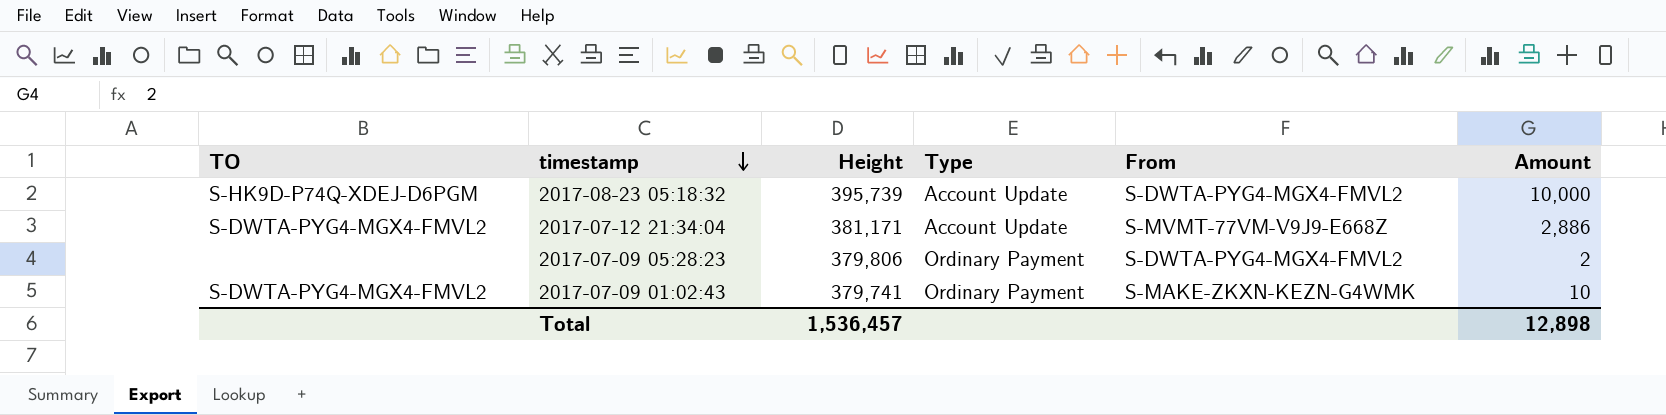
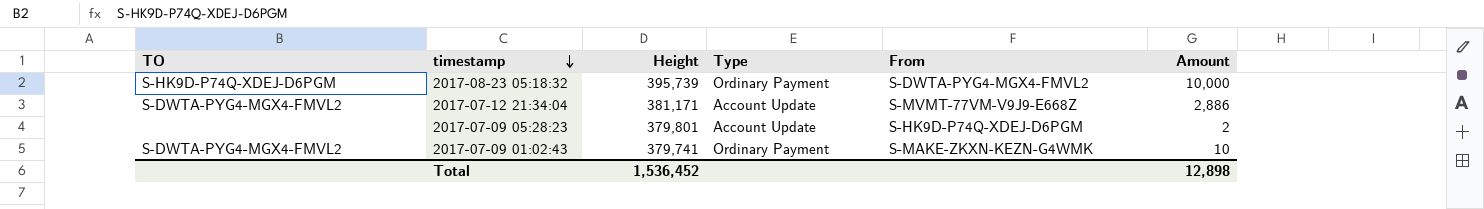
2017-08-23 05:18:32 | Type: Account Update -> Ordinary Payment
2017-07-09 05:28:23 | Height: 379,806 -> 379,801
2017-07-09 05:28:23 | Type: Ordinary Payment -> Account Update
2017-07-09 05:28:23 | From: S-DWTA-PYG4-MGX4-FMVL2 -> S-HK9D-P74Q-XDEJ-D6PGM
Total | Height: 1,536,457 -> 1,536,452

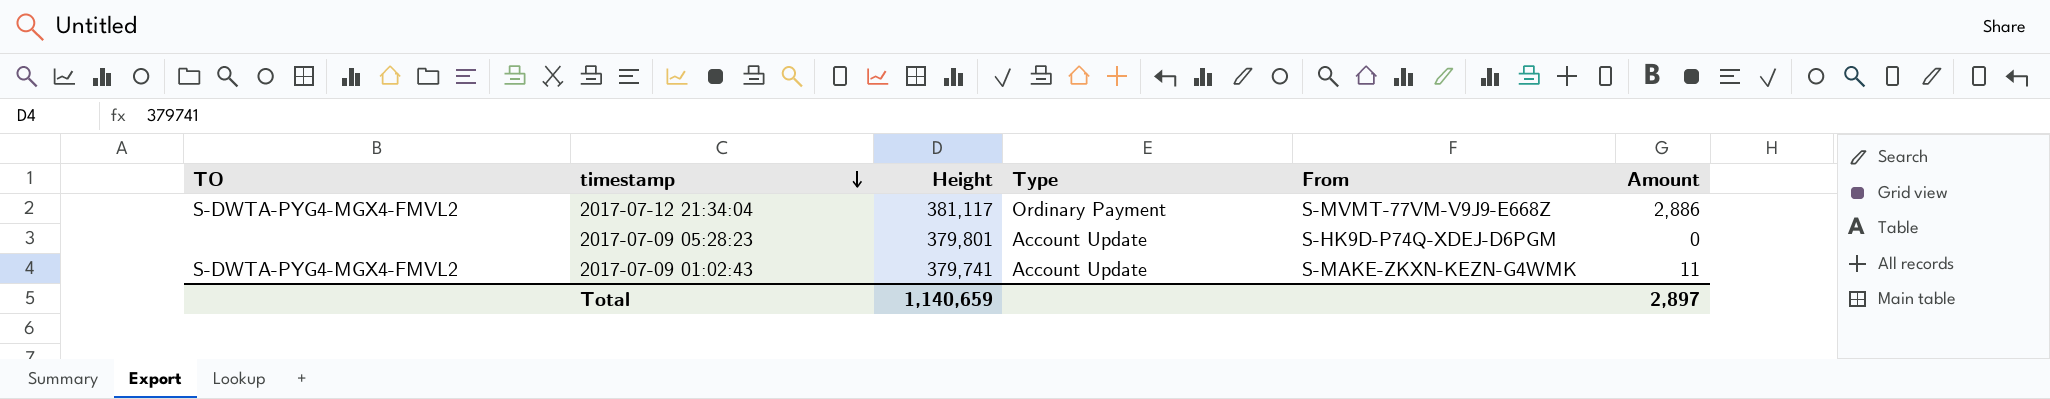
row 2017-08-23 05:18:32: S-HK9D-P74Q-XDEJ-D6PGM | 395,739 | Ordinary Payment | S-DWTA-PYG4-MGX4-FMVL2 | 10,000 -> none
2017-07-12 21:34:04 | Height: 381,171 -> 381,117
2017-07-12 21:34:04 | Type: Account Update -> Ordinary Payment
2017-07-09 05:28:23 | Amount: 2 -> 0
2017-07-09 01:02:43 | Type: Ordinary Payment -> Account Update
2017-07-09 01:02:43 | Amount: 10 -> 11
Total | Height: 1,536,452 -> 1,140,659
Total | Amount: 12,898 -> 2,897

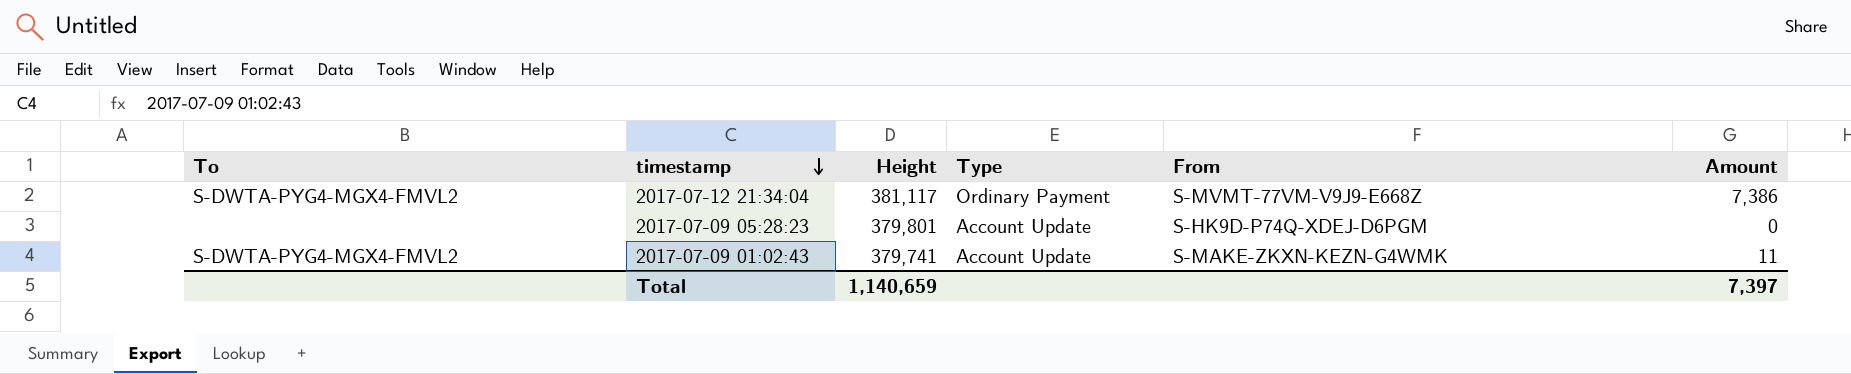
column name: TO -> To
2017-07-12 21:34:04 | Amount: 2,886 -> 7,386
Total | Amount: 2,897 -> 7,397

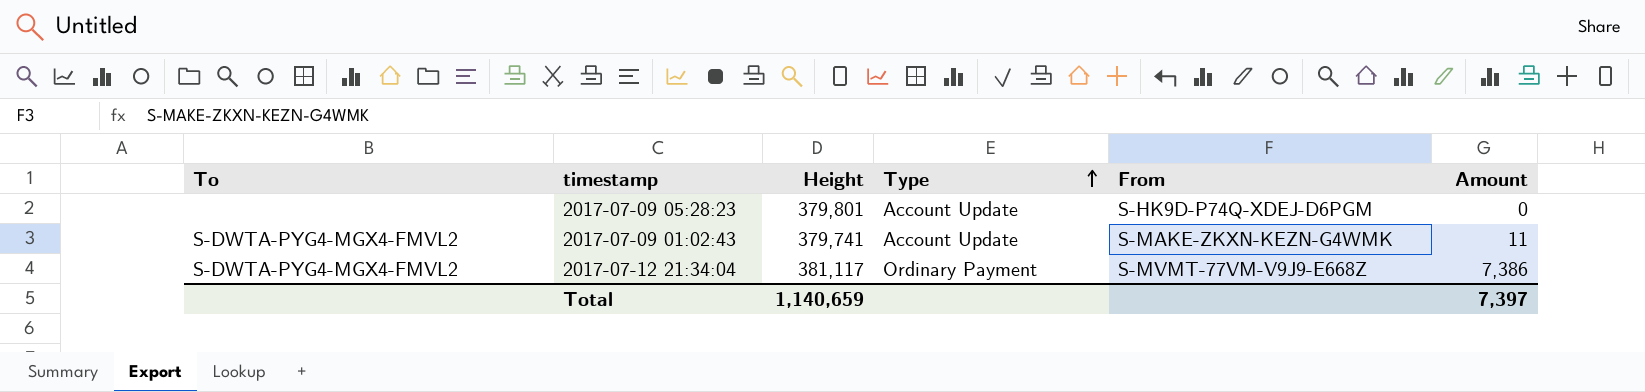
row order: timestamp descending -> Type ascending

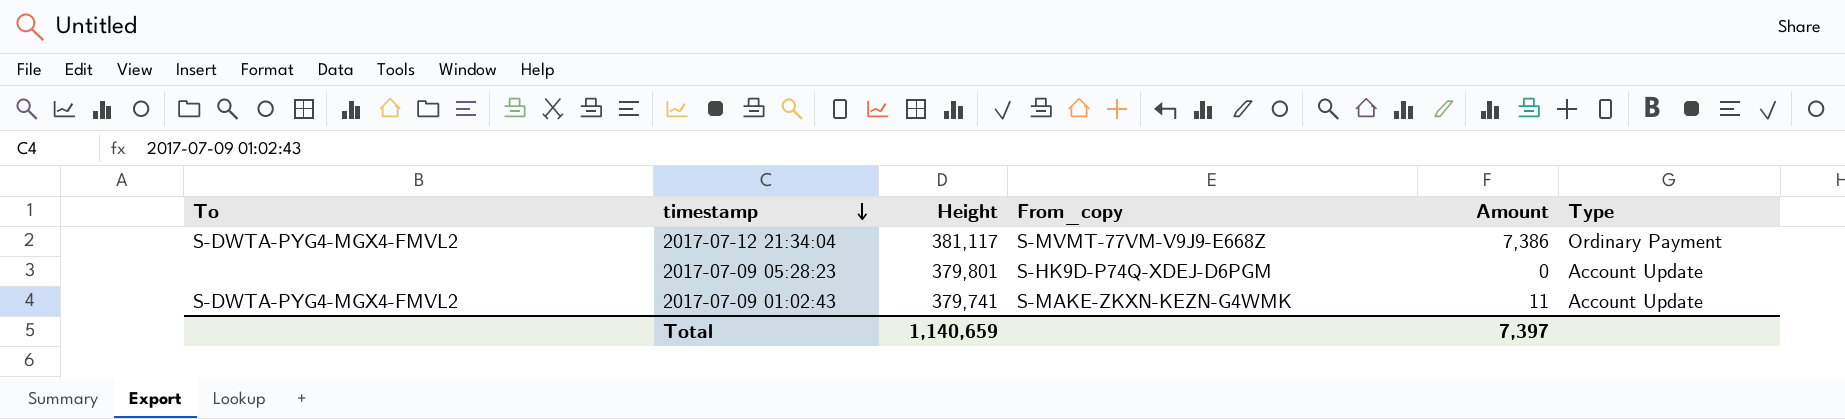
row order: Type ascending -> timestamp descending
column name: From -> From_copy
column Type | position: 4 -> 6

